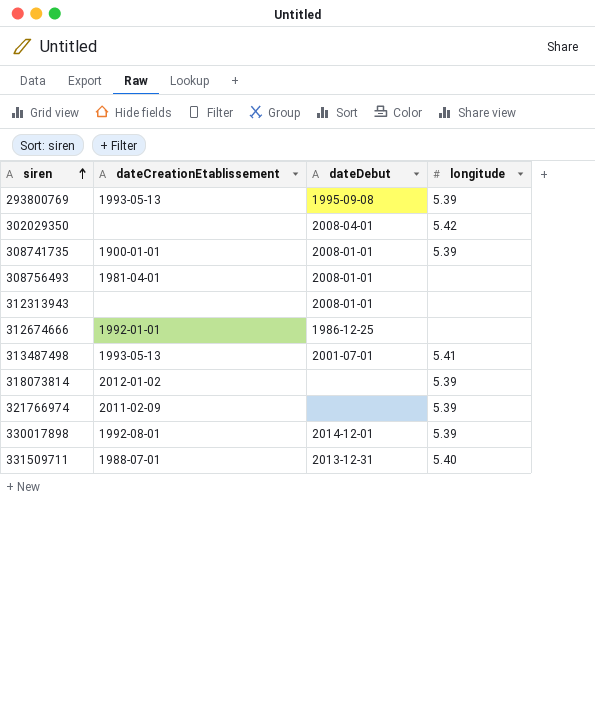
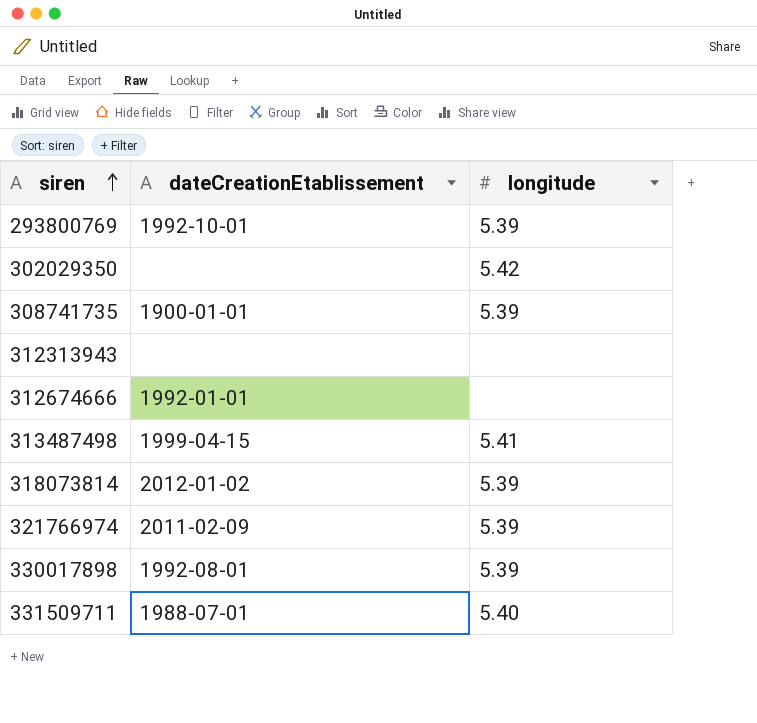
column dateDebut | position: 3 -> none
row 308756493: 1981-04-01 | 2008-01-01 | none -> none
293800769 | dateCreationEtablissement: 1993-05-13 -> 1992-10-01
313487498 | dateCreationEtablissement: 1993-05-13 -> 1999-04-15

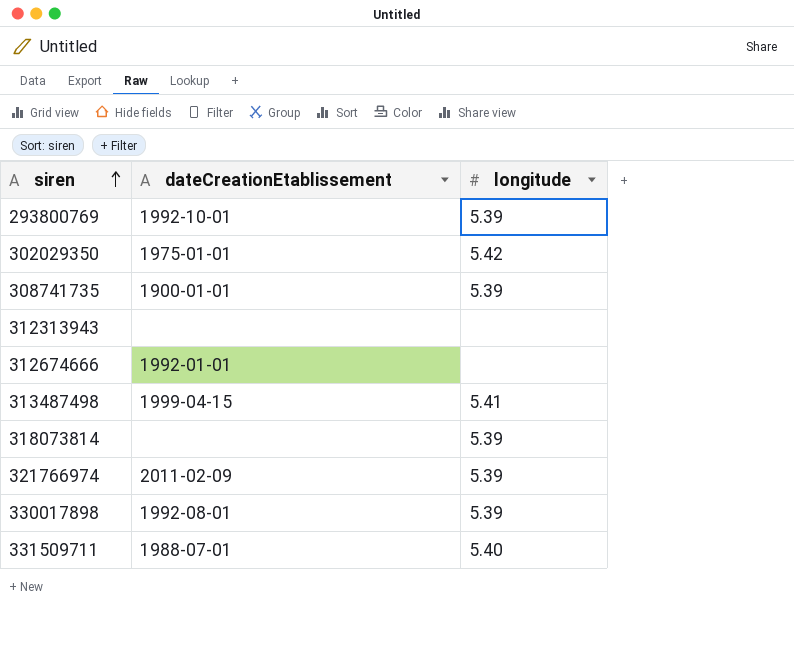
302029350 | dateCreationEtablissement: none -> 1975-01-01
318073814 | dateCreationEtablissement: 2012-01-02 -> none

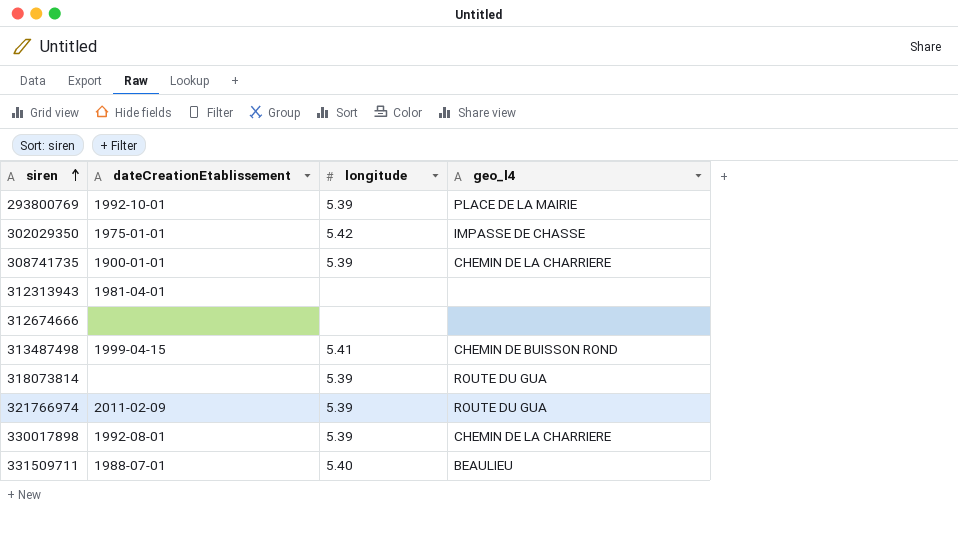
column geo_l4 | position: none -> 4
312313943 | dateCreationEtablissement: none -> 1981-04-01
312674666 | dateCreationEtablissement: 1992-01-01 -> none

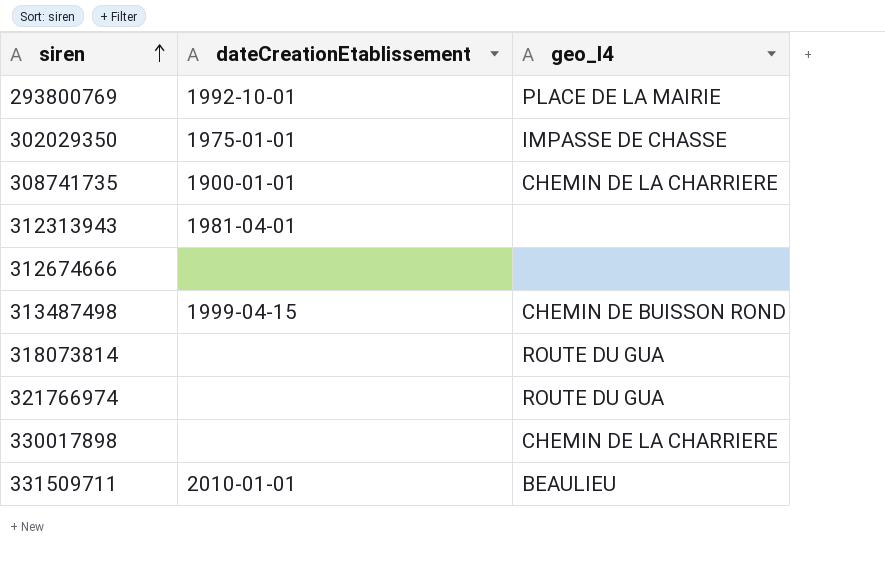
column longitude | position: 3 -> none
321766974 | dateCreationEtablissement: 2011-02-09 -> none
330017898 | dateCreationEtablissement: 1992-08-01 -> none
331509711 | dateCreationEtablissement: 1988-07-01 -> 2010-01-01

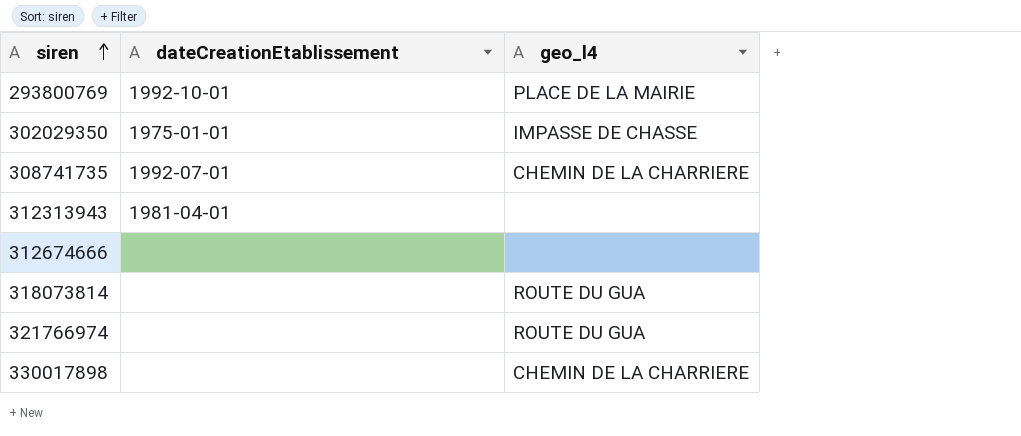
row 313487498: 1999-04-15 | CHEMIN DE BUISSON ROND -> none
row 331509711: 2010-01-01 | BEAULIEU -> none
308741735 | dateCreationEtablissement: 1900-01-01 -> 1992-07-01

